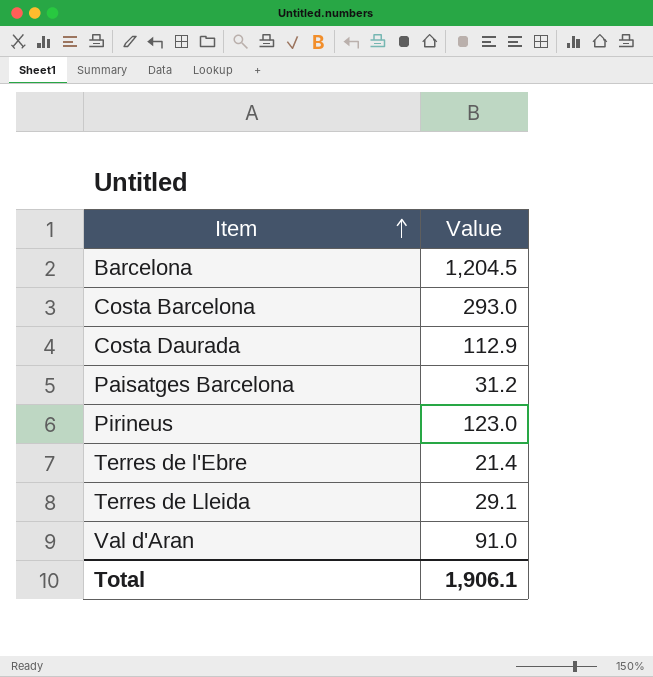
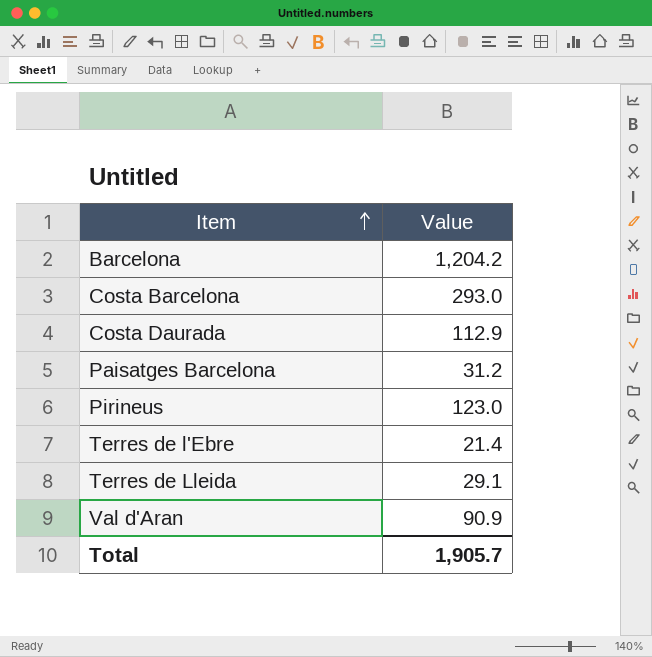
Barcelona | Value: 1,204.5 -> 1,204.2
Val d'Aran | Value: 91.0 -> 90.9
Total | Value: 1,906.1 -> 1,905.7

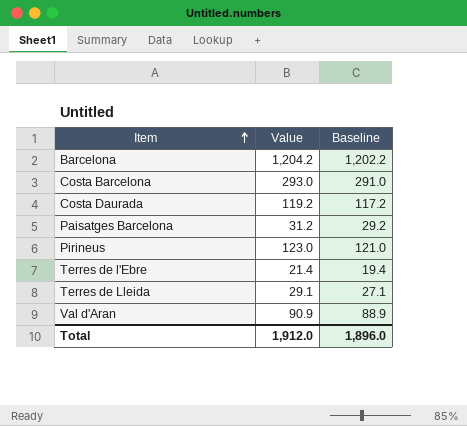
column Baseline | formula: none -> [Value] - 2
Costa Daurada | Value: 112.9 -> 119.2
Total | Value: 1,905.7 -> 1,912.0

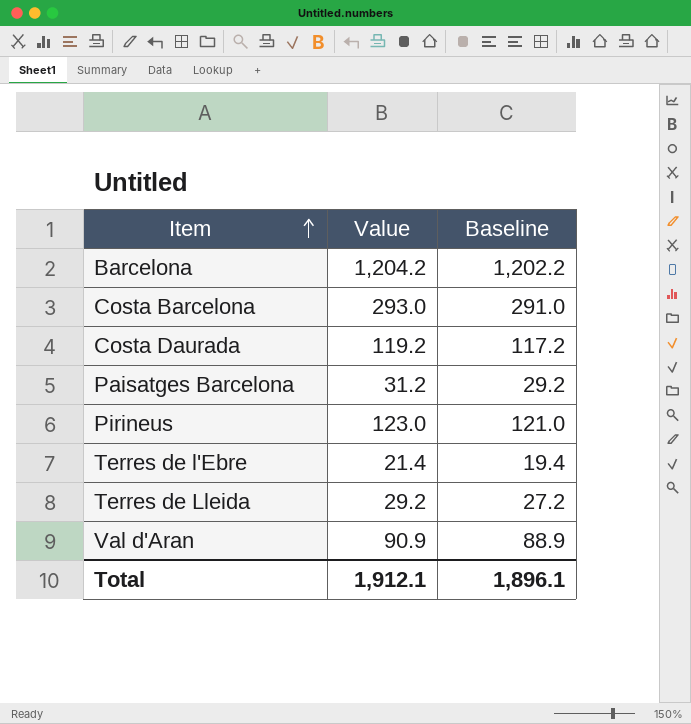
Terres de Lleida | Value: 29.1 -> 29.2
Terres de Lleida | Baseline: 27.1 -> 27.2
Total | Value: 1,912.0 -> 1,912.1
Total | Baseline: 1,896.0 -> 1,896.1

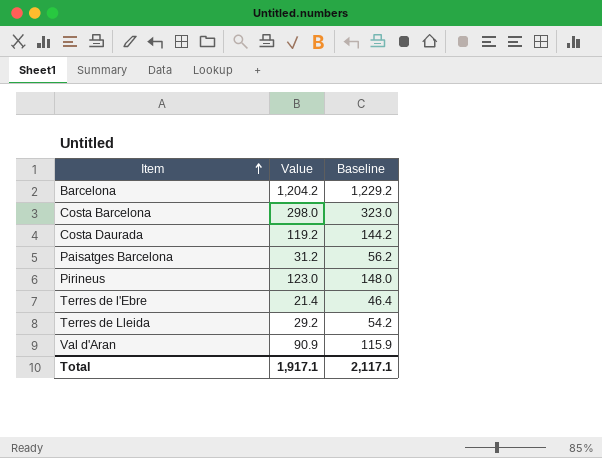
column Baseline | formula: [Value] - 2 -> [Value] + 25
Costa Barcelona | Value: 293.0 -> 298.0
Total | Value: 1,912.1 -> 1,917.1
Total | Baseline: 1,896.1 -> 2,117.1

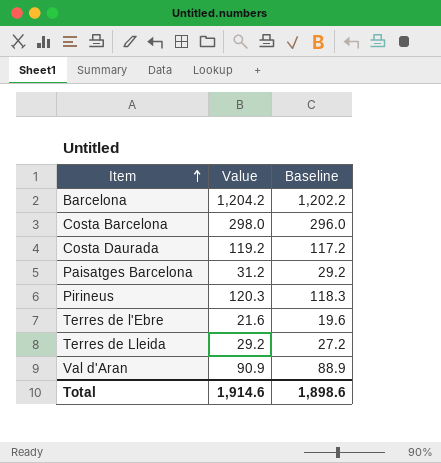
column Baseline | formula: [Value] + 25 -> [Value] - 2
Pirineus | Value: 123.0 -> 120.3
Terres de l'Ebre | Value: 21.4 -> 21.6
Total | Value: 1,917.1 -> 1,914.6
Total | Baseline: 2,117.1 -> 1,898.6

